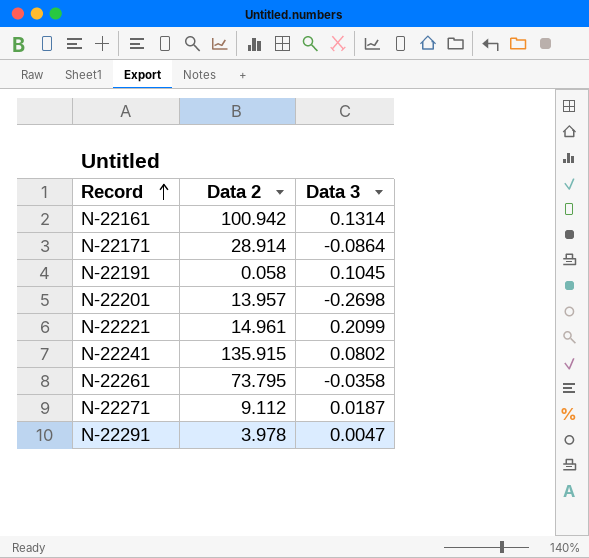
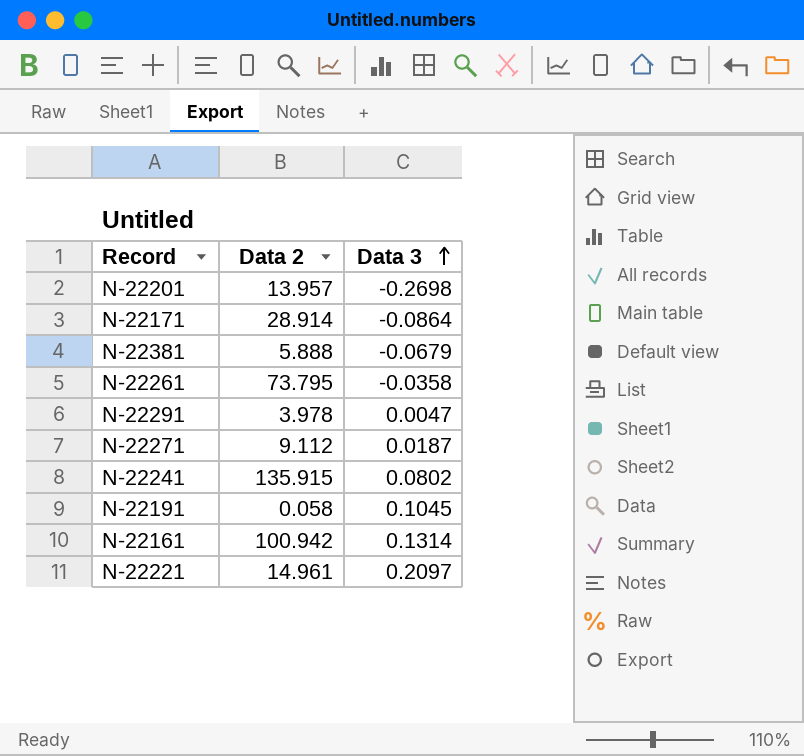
row order: Record ascending -> Data 3 ascending
row N-22381: none -> 5.888 | -0.0679
N-22221 | Data 3: 0.2099 -> 0.2097

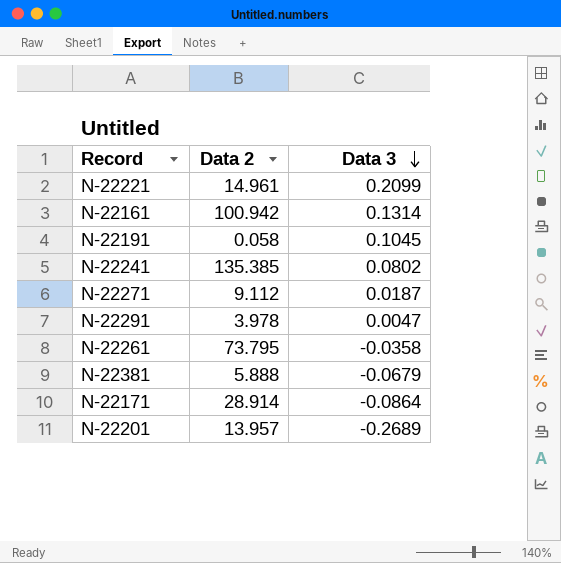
row order: Data 3 ascending -> Data 3 descending
N-22221 | Data 3: 0.2097 -> 0.2099
N-22241 | Data 2: 135.915 -> 135.385
N-22201 | Data 3: -0.2698 -> -0.2689

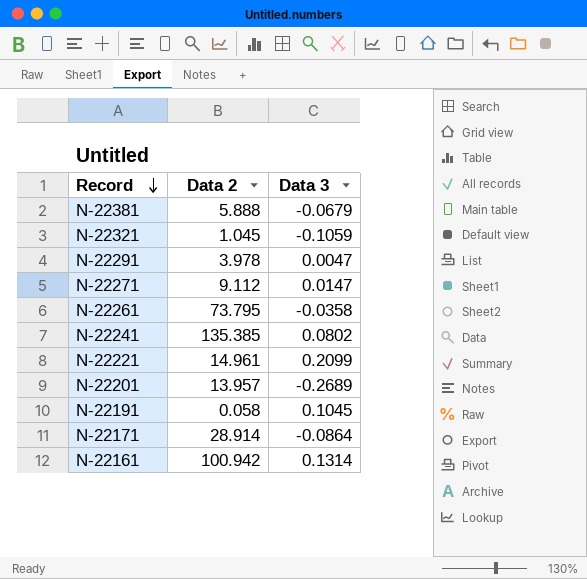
row order: Data 3 descending -> Record descending
row N-22321: none -> 1.045 | -0.1059
N-22271 | Data 3: 0.0187 -> 0.0147

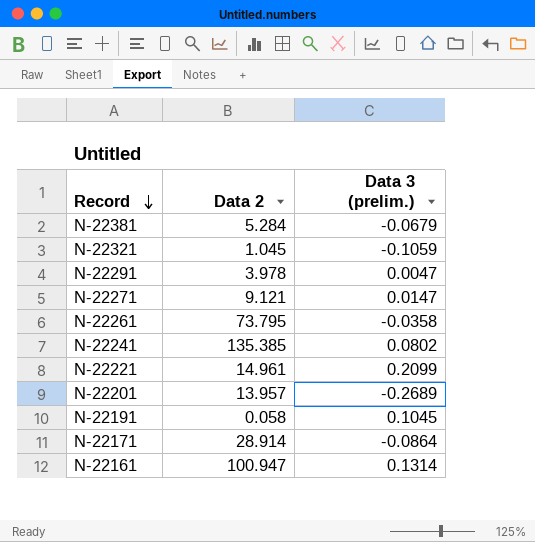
column name: Data 3 -> Data 3 (prelim.)
N-22381 | Data 2: 5.888 -> 5.284
N-22271 | Data 2: 9.112 -> 9.121
N-22161 | Data 2: 100.942 -> 100.947

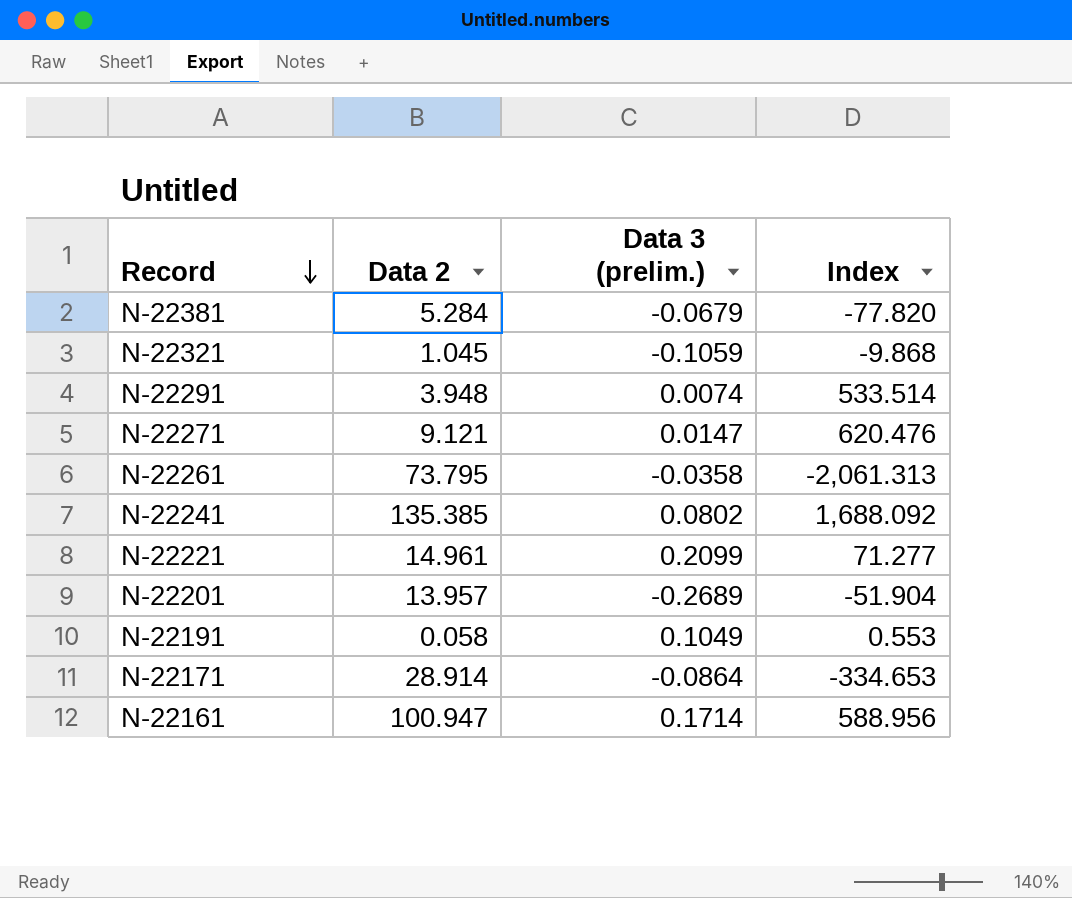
column Index | formula: none -> [Data 2] / [Data 3 (prelim.)]
N-22291 | Data 2: 3.978 -> 3.948
N-22291 | Data 3 (prelim.): 0.0047 -> 0.0074
N-22191 | Data 3 (prelim.): 0.1045 -> 0.1049
N-22161 | Data 3 (prelim.): 0.1314 -> 0.1714

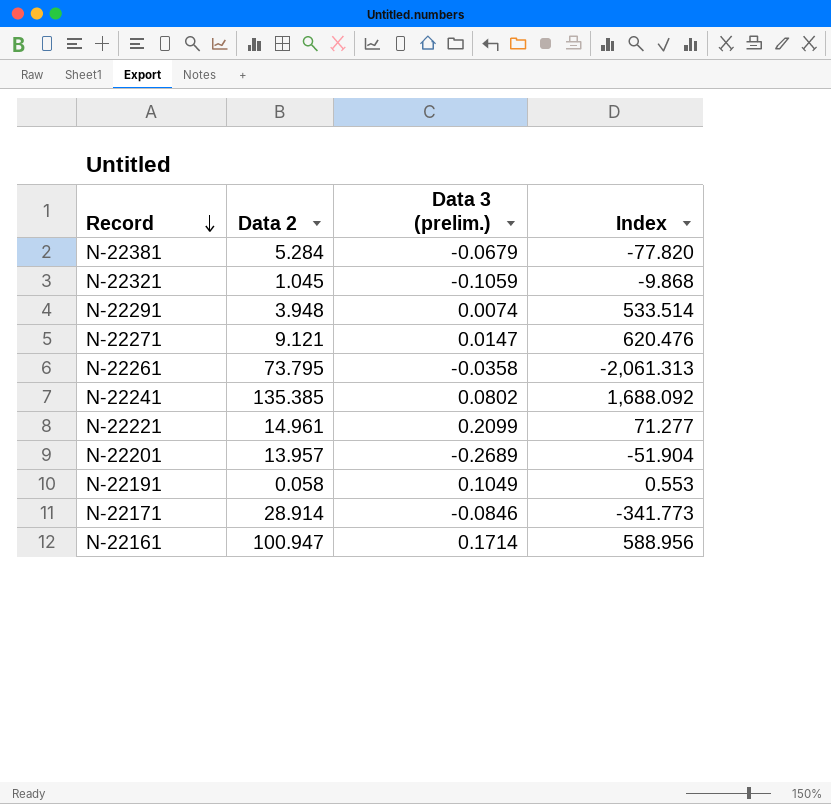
N-22171 | Data 3 (prelim.): -0.0864 -> -0.0846
N-22171 | Index: -334.653 -> -341.773

